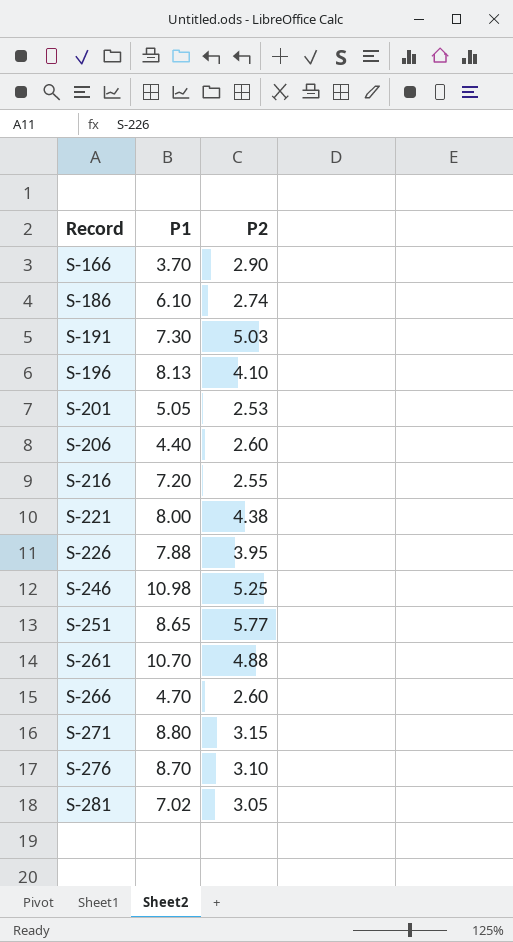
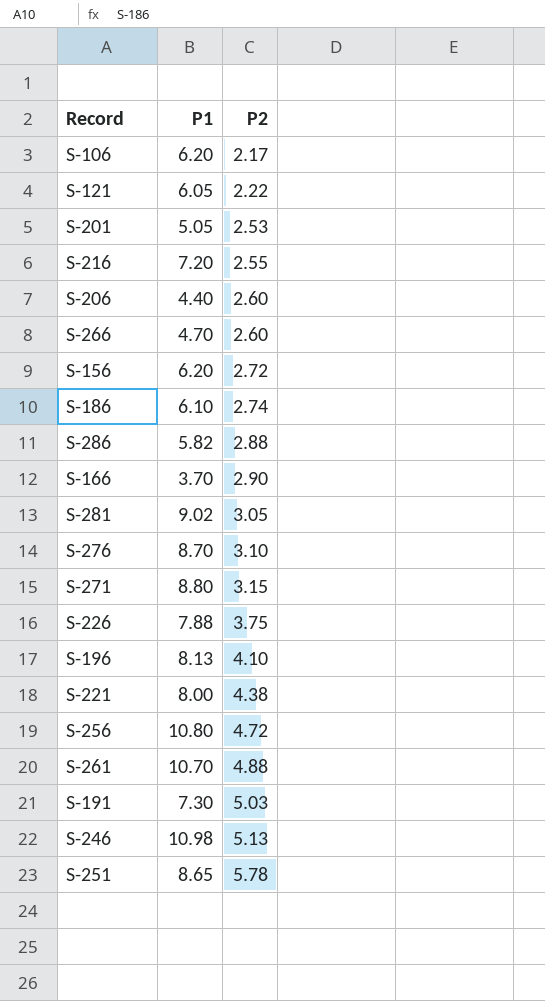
row order: Record ascending -> P2 ascending
row S-106: none -> 6.20 | 2.17
row S-121: none -> 6.05 | 2.22
row S-156: none -> 6.20 | 2.72
row S-286: none -> 5.82 | 2.88
S-281 | P1: 7.02 -> 9.02
S-226 | P2: 3.95 -> 3.75
row S-256: none -> 10.80 | 4.72
S-246 | P2: 5.25 -> 5.13
S-251 | P2: 5.77 -> 5.78

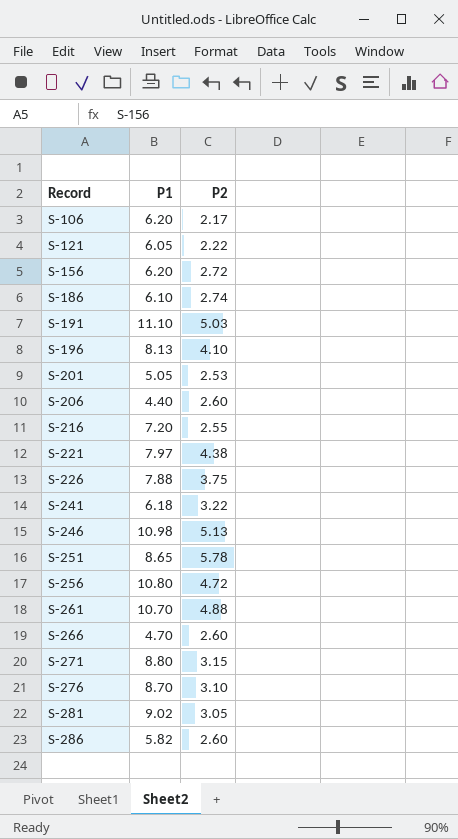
row order: P2 ascending -> Record ascending
row S-166: 3.70 | 2.90 -> none
S-191 | P1: 7.30 -> 11.10
S-221 | P1: 8.00 -> 7.97
row S-241: none -> 6.18 | 3.22
S-286 | P2: 2.88 -> 2.60

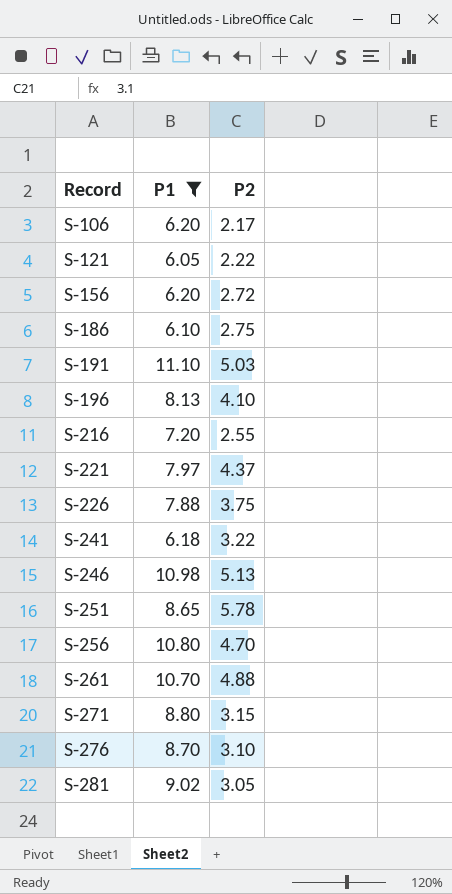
filter: none -> P1 >= 6.05
S-186 | P2: 2.74 -> 2.75
S-221 | P2: 4.38 -> 4.37
S-256 | P2: 4.72 -> 4.70

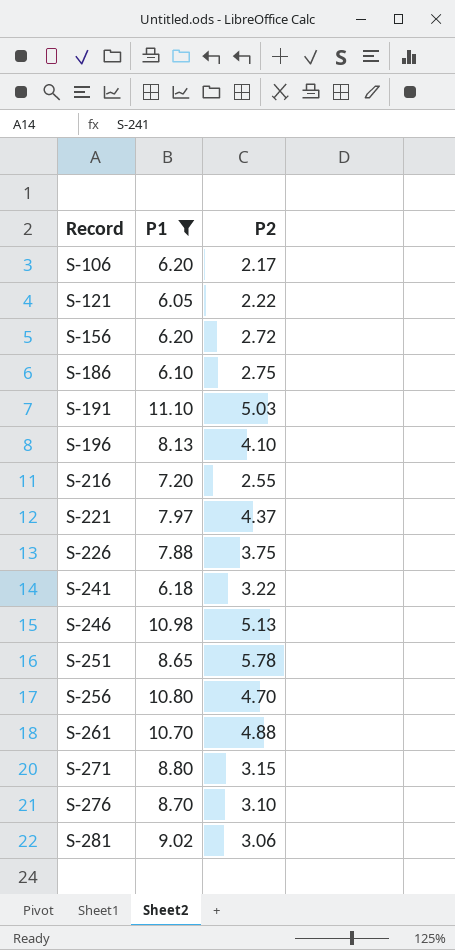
S-281 | P2: 3.05 -> 3.06

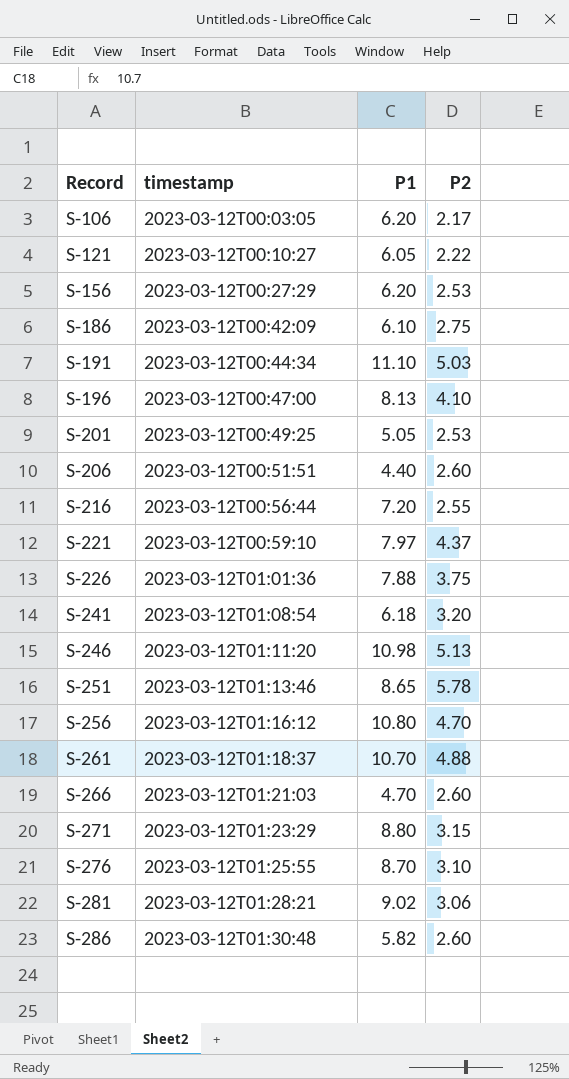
filter: P1 >= 6.05 -> none
column timestamp | position: none -> 2
S-156 | P2: 2.72 -> 2.53
S-241 | P2: 3.22 -> 3.20

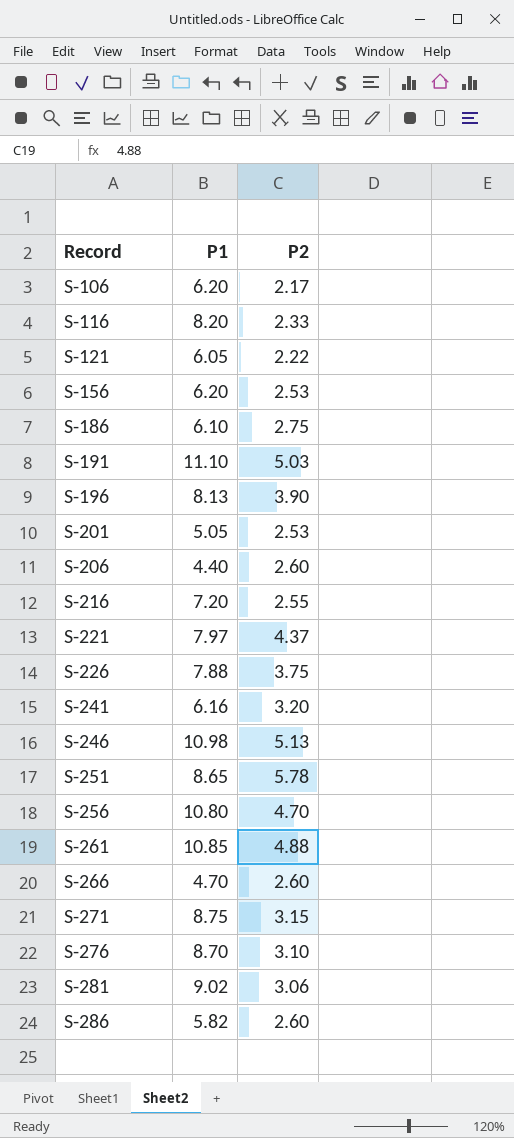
column timestamp | position: 2 -> none
row S-116: none -> 8.20 | 2.33
S-196 | P2: 4.10 -> 3.90
S-241 | P1: 6.18 -> 6.16
S-261 | P1: 10.70 -> 10.85
S-271 | P1: 8.80 -> 8.75

